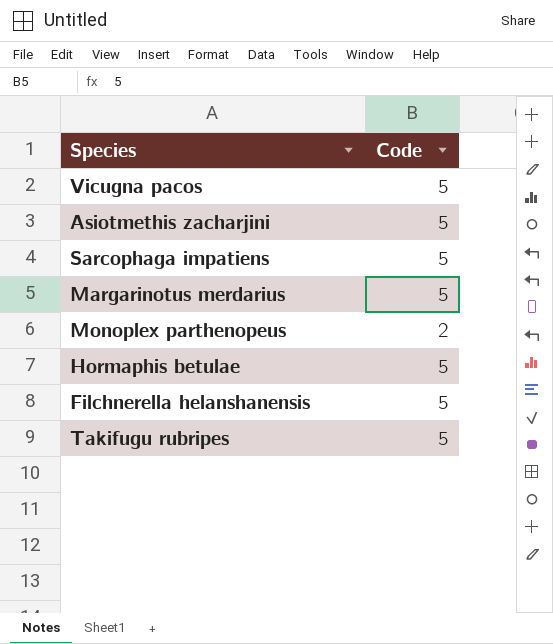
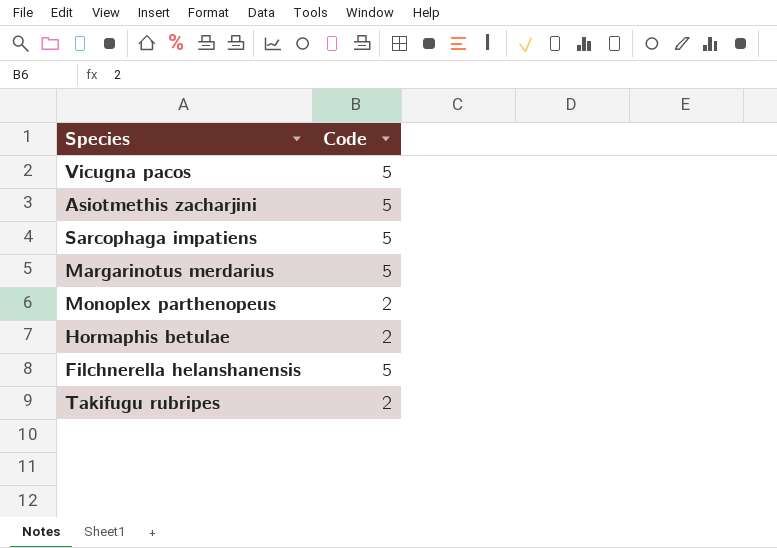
Hormaphis betulae | Code: 5 -> 2
Takifugu rubripes | Code: 5 -> 2

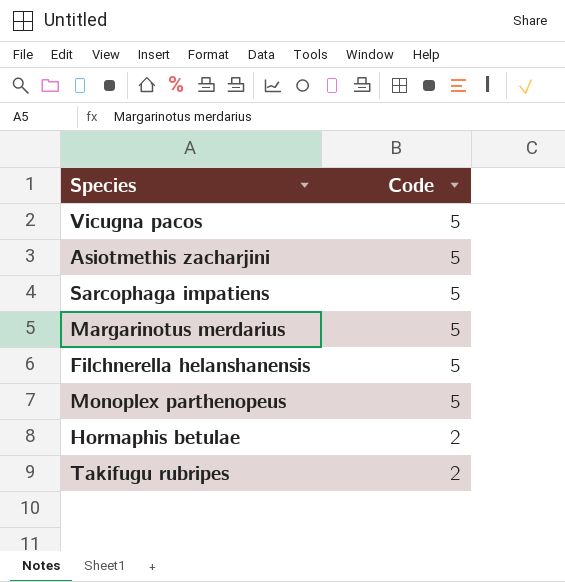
row order: none -> Code descending
Monoplex parthenopeus | Code: 2 -> 5

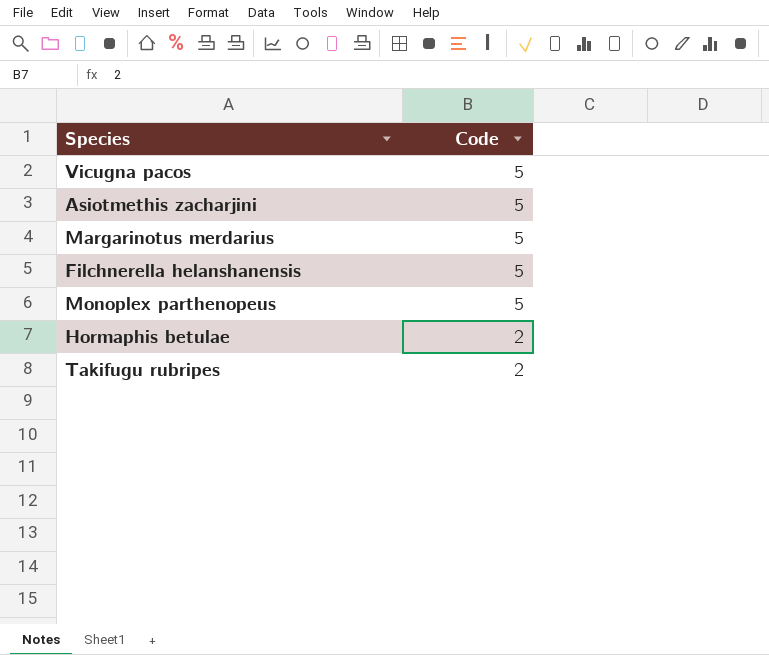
row Sarcophaga impatiens: 5 -> none

